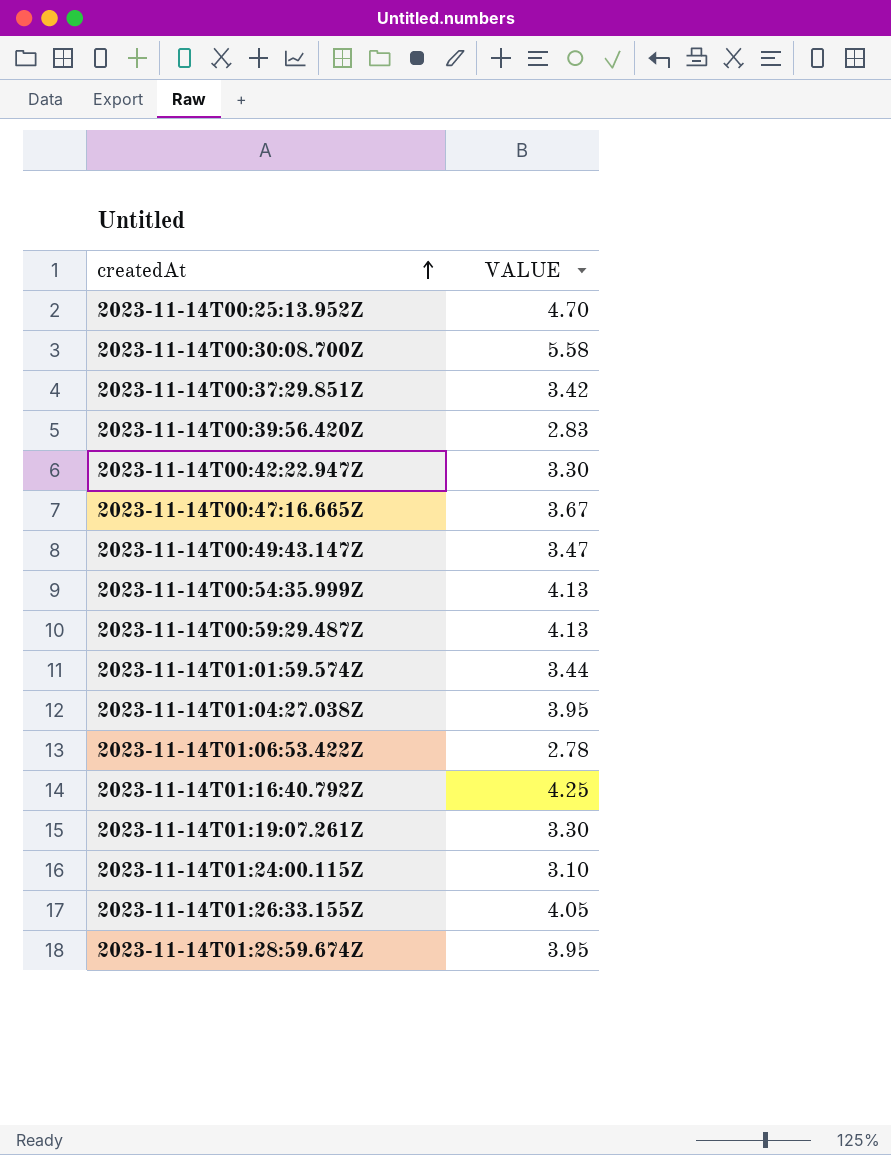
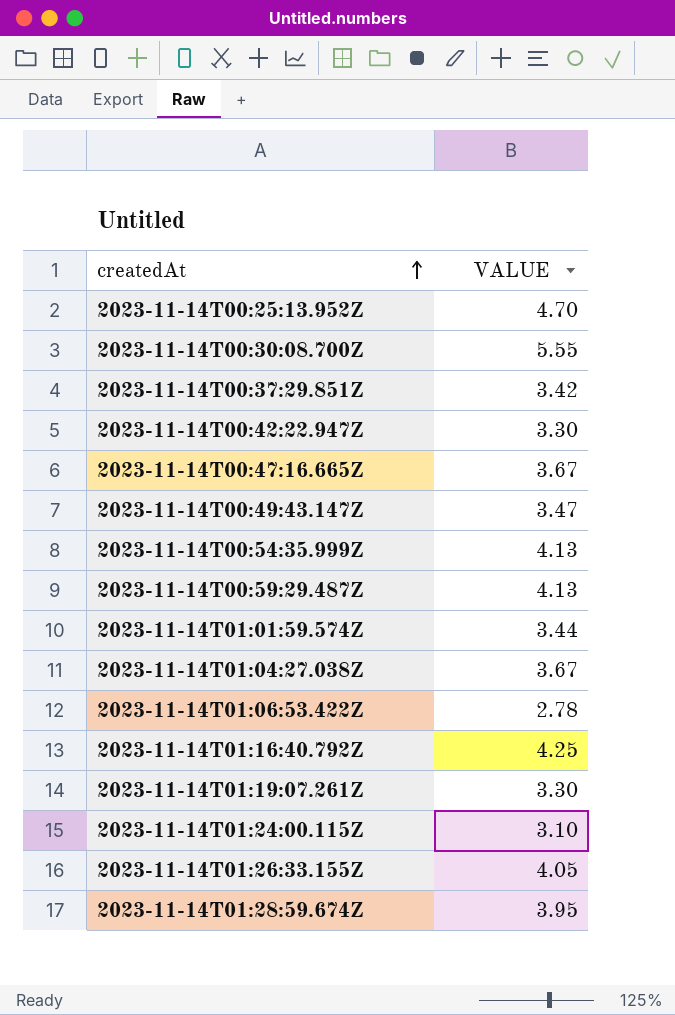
row 2023-11-14T00:39:56.420Z: 2.83 -> none
2023-11-14T00:30:08.700Z | VALUE: 5.58 -> 5.55
2023-11-14T01:04:27.038Z | VALUE: 3.95 -> 3.67

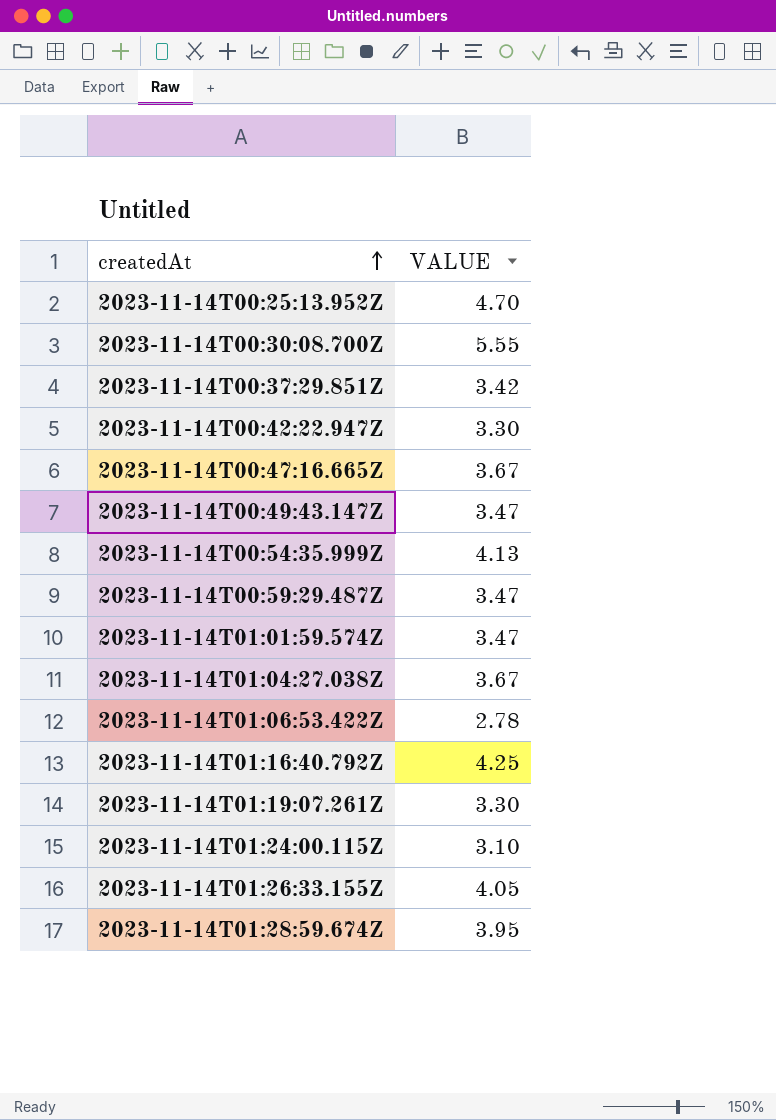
2023-11-14T00:59:29.487Z | VALUE: 4.13 -> 3.47
2023-11-14T01:01:59.574Z | VALUE: 3.44 -> 3.47

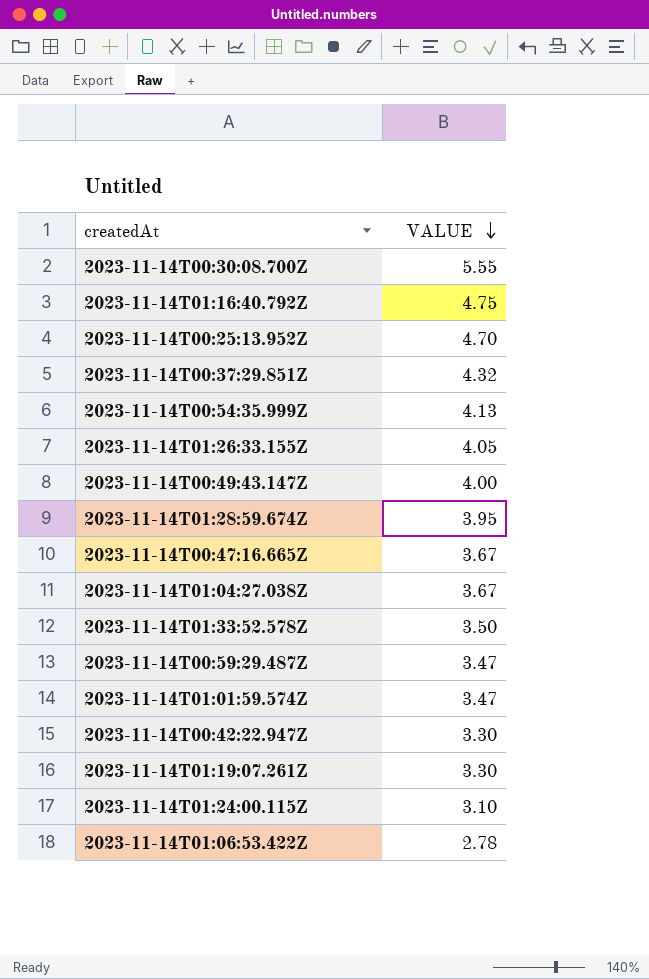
row order: createdAt ascending -> VALUE descending
2023-11-14T01:16:40.792Z | VALUE: 4.25 -> 4.75
2023-11-14T00:37:29.851Z | VALUE: 3.42 -> 4.32
2023-11-14T00:49:43.147Z | VALUE: 3.47 -> 4.00
row 2023-11-14T01:33:52.578Z: none -> 3.50

